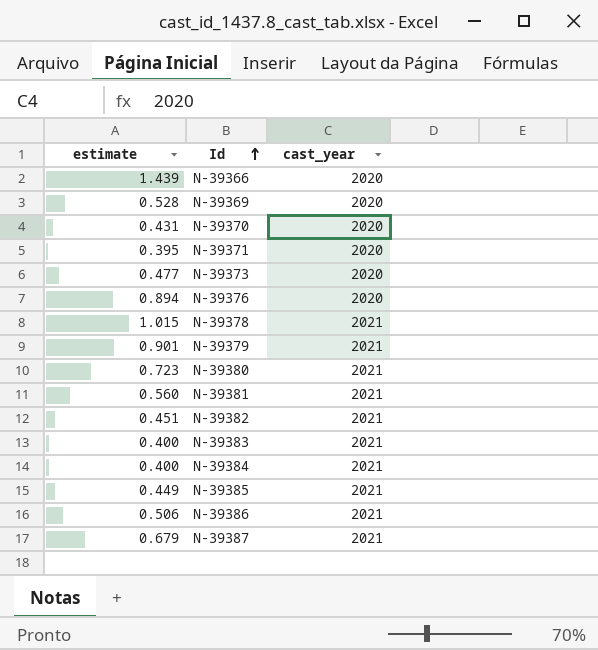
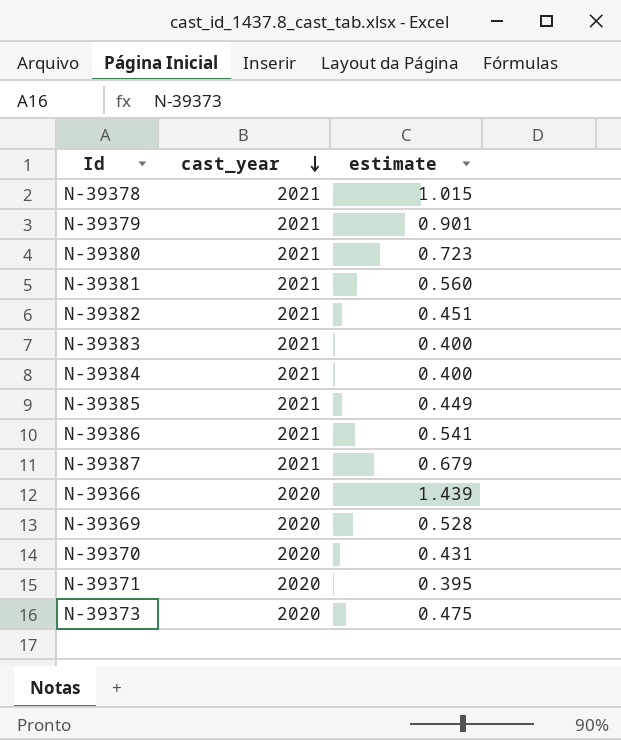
row order: Id ascending -> cast_year descending
column estimate | position: 1 -> 3
row N-39376: 0.894 | 2020 -> none
N-39386 | estimate: 0.506 -> 0.541
N-39373 | estimate: 0.477 -> 0.475

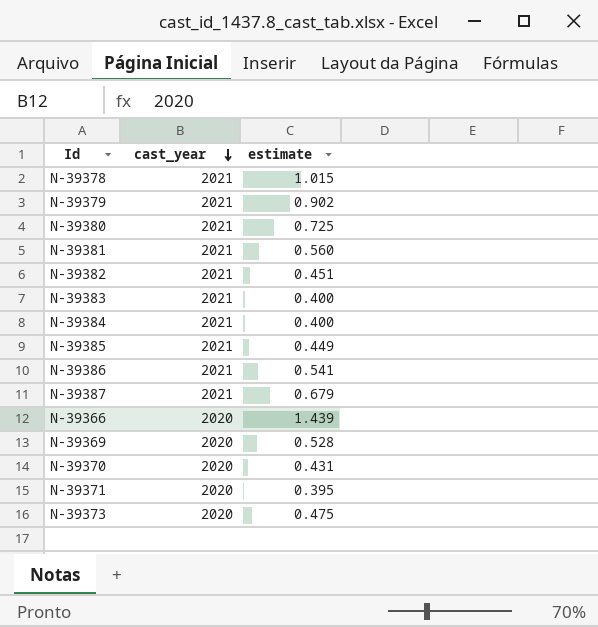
N-39379 | estimate: 0.901 -> 0.902
N-39380 | estimate: 0.723 -> 0.725

